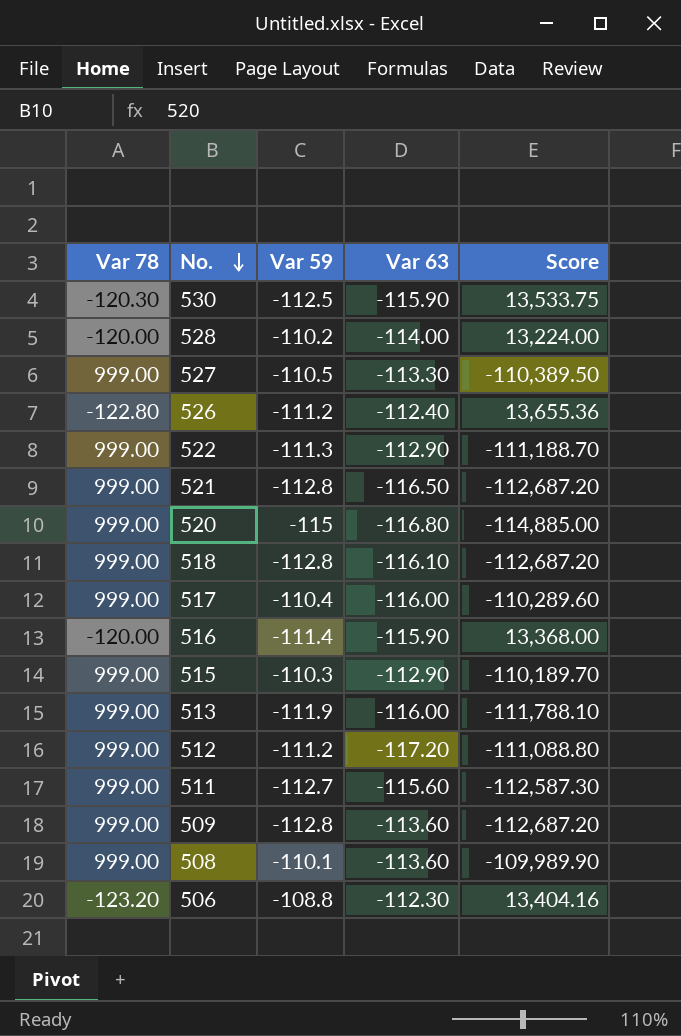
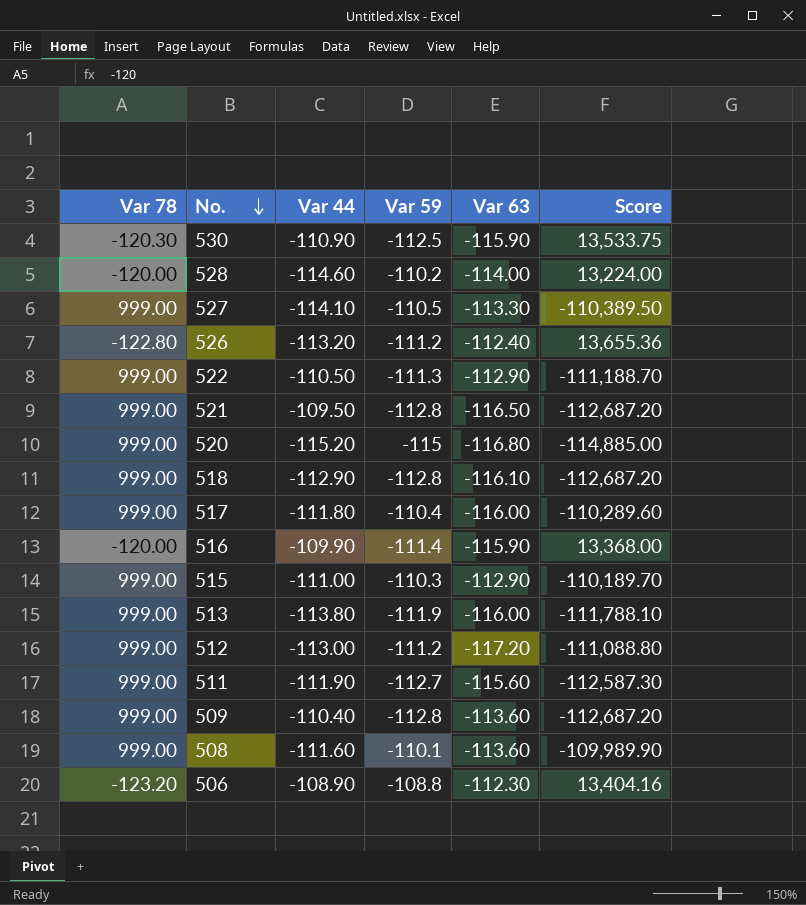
column Var 44 | position: none -> 3

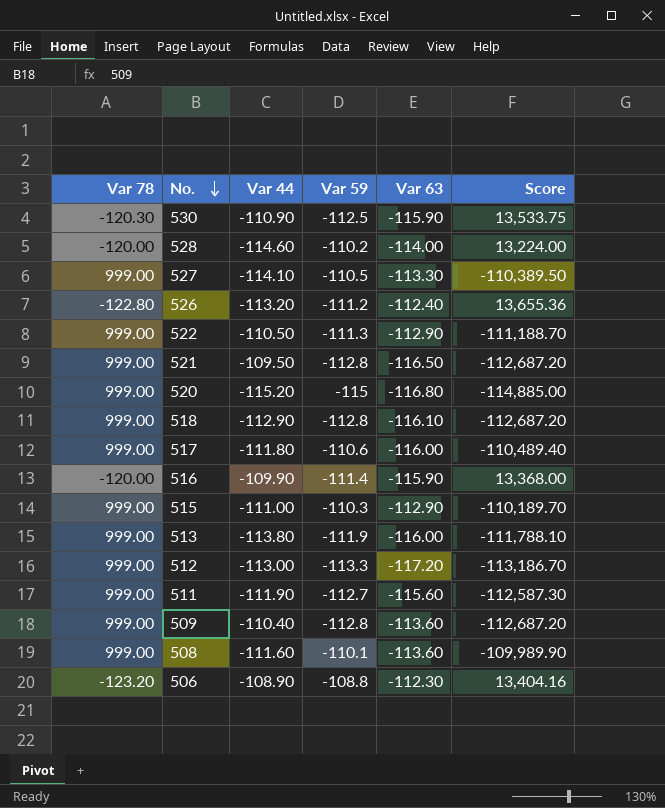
517 | Var 59: -110.4 -> -110.6
517 | Score: -110,289.60 -> -110,489.40
512 | Var 59: -111.2 -> -113.3
512 | Score: -111,088.80 -> -113,186.70

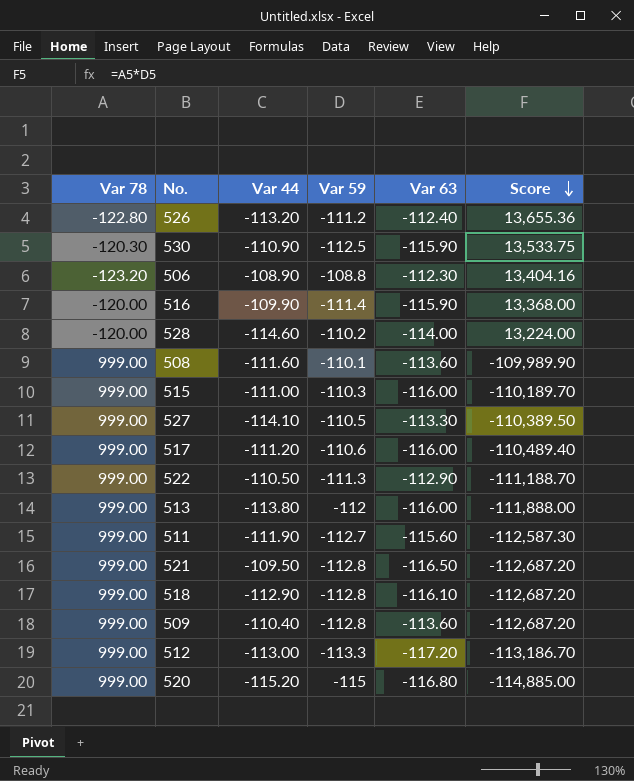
row order: No. descending -> Score descending
515 | Var 63: -112.90 -> -116.00
517 | Var 44: -111.80 -> -111.20
513 | Var 59: -111.9 -> -112
513 | Score: -111,788.10 -> -111,888.00

